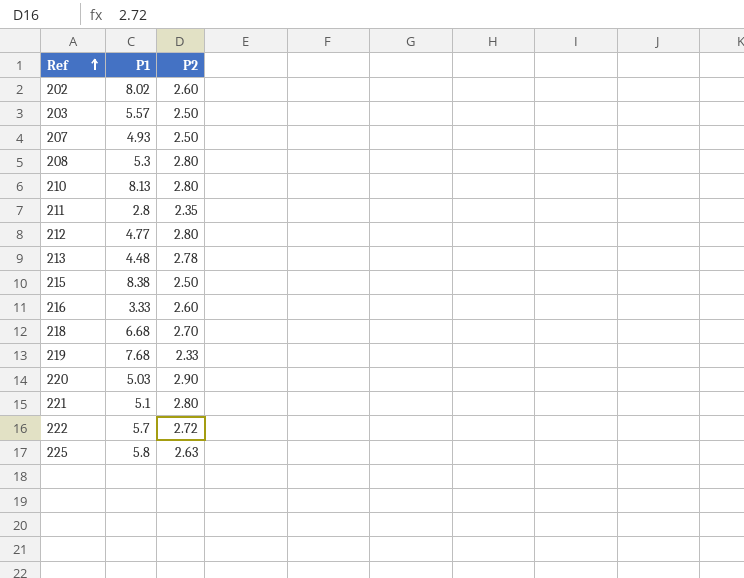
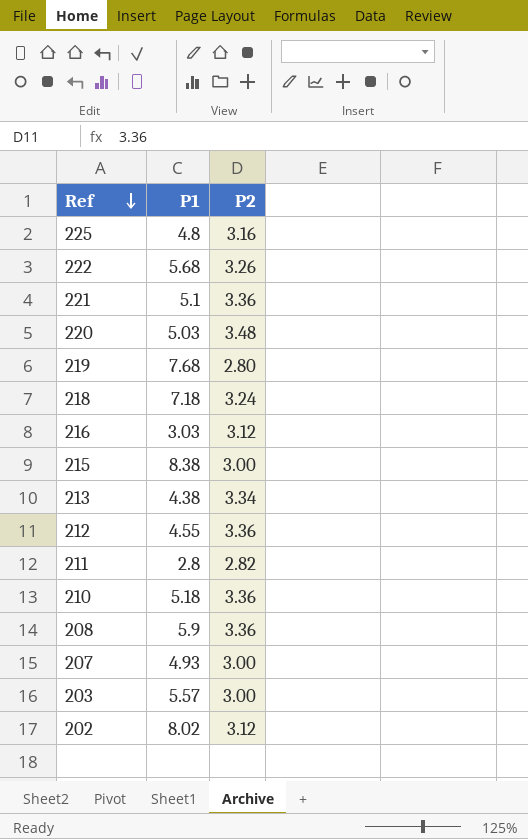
row order: Ref ascending -> Ref descending
225 | P1: 5.8 -> 4.8
225 | P2: 2.63 -> 3.16
222 | P1: 5.7 -> 5.68
222 | P2: 2.72 -> 3.26
221 | P2: 2.80 -> 3.36
220 | P2: 2.90 -> 3.48
219 | P2: 2.33 -> 2.80
218 | P1: 6.68 -> 7.18
218 | P2: 2.70 -> 3.24
216 | P1: 3.33 -> 3.03
216 | P2: 2.60 -> 3.12
215 | P2: 2.50 -> 3.00
213 | P1: 4.48 -> 4.38
213 | P2: 2.78 -> 3.34
212 | P1: 4.77 -> 4.55
212 | P2: 2.80 -> 3.36
211 | P2: 2.35 -> 2.82
210 | P1: 8.13 -> 5.18
210 | P2: 2.80 -> 3.36
208 | P1: 5.3 -> 5.9
208 | P2: 2.80 -> 3.36
207 | P2: 2.50 -> 3.00
203 | P2: 2.50 -> 3.00
202 | P2: 2.60 -> 3.12

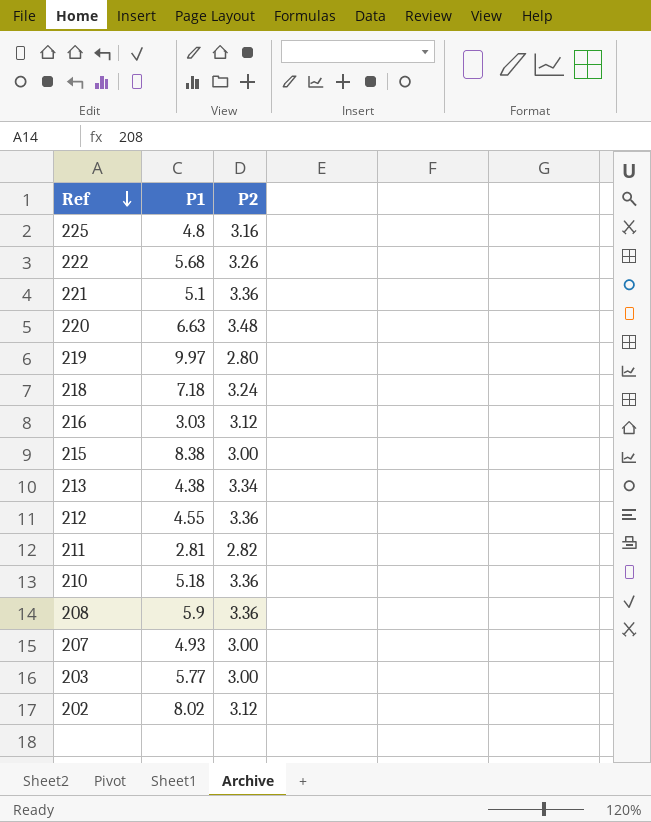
220 | P1: 5.03 -> 6.63
219 | P1: 7.68 -> 9.97
211 | P1: 2.8 -> 2.81
203 | P1: 5.57 -> 5.77

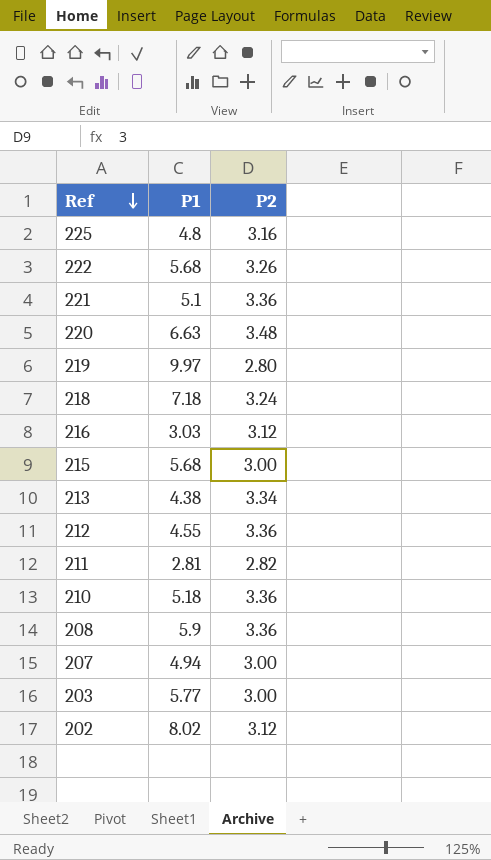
215 | P1: 8.38 -> 5.68
207 | P1: 4.93 -> 4.94

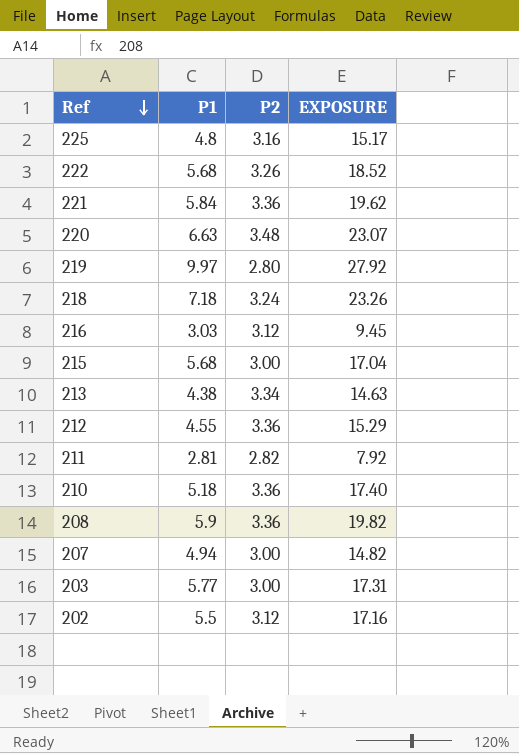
column EXPOSURE | formula: none -> [P1] * [P2]
221 | P1: 5.1 -> 5.84
202 | P1: 8.02 -> 5.5

